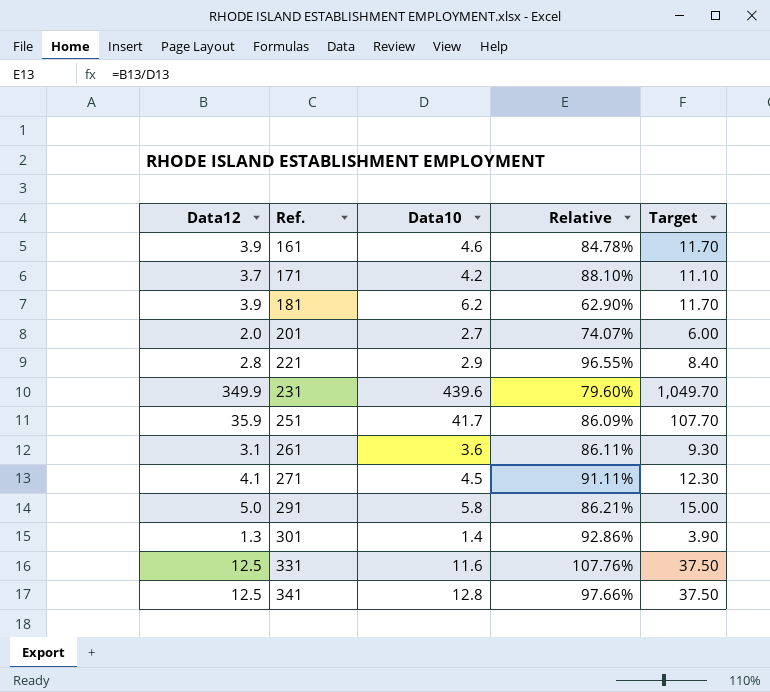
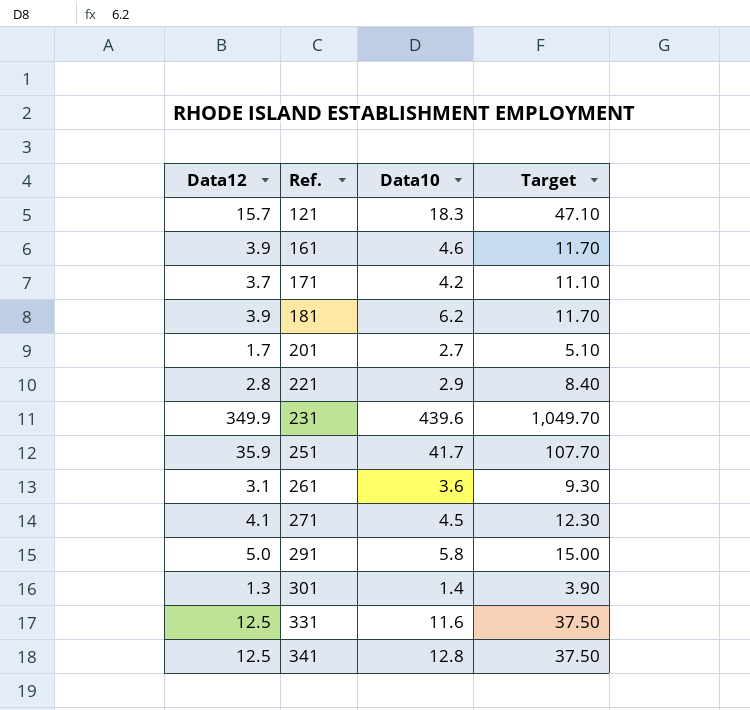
column Relative | formula: [Data12] / [Data10] -> none
row 121: none -> 15.7 | 18.3 | 47.10
201 | Data12: 2.0 -> 1.7
201 | Target: 6.00 -> 5.10

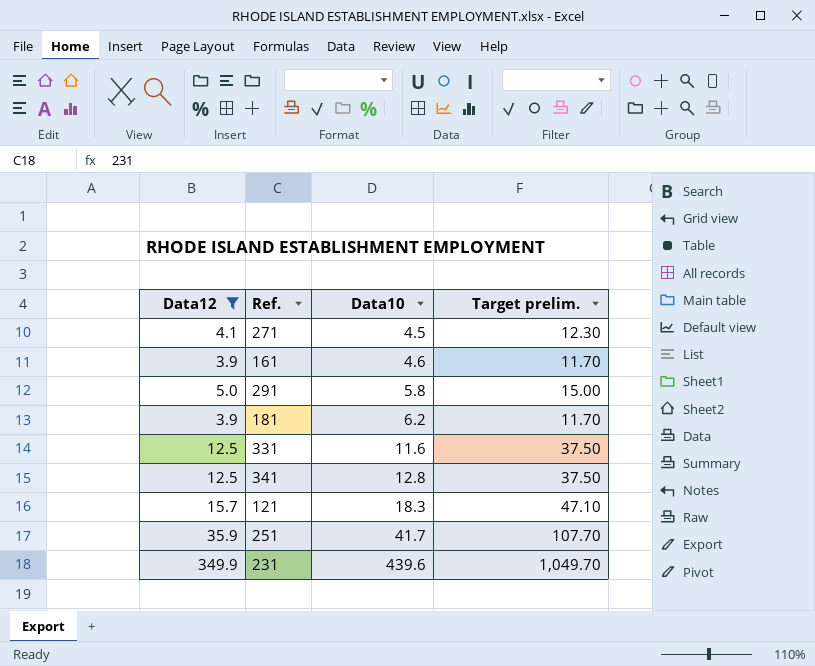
filter: none -> Data12 >= 3.9
row order: Ref. ascending -> Data10 ascending
column name: Target -> Target prelim.

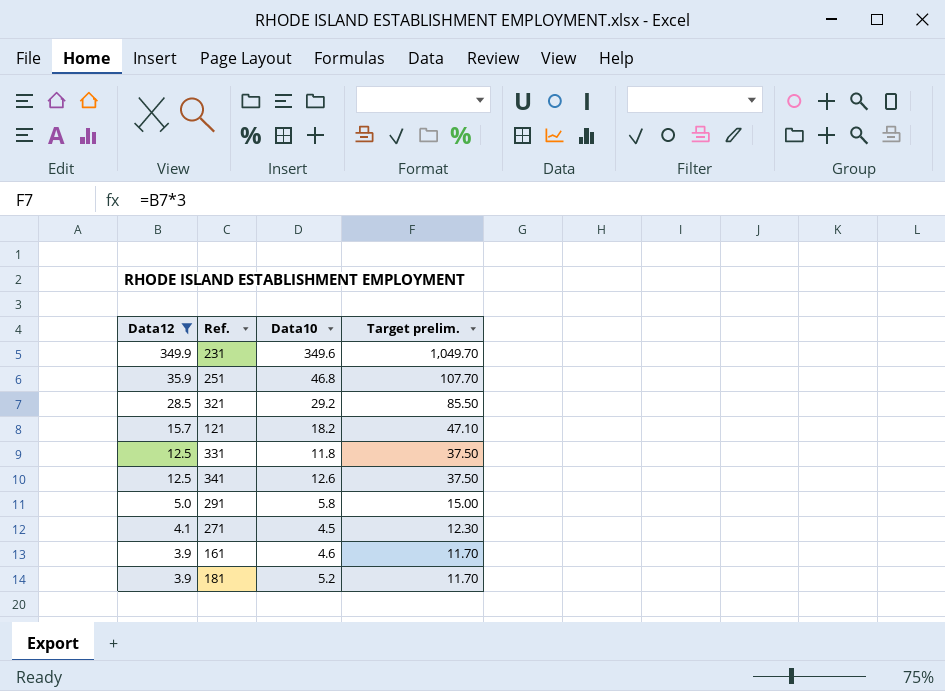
row order: Data10 ascending -> Data12 descending
231 | Data10: 439.6 -> 349.6
251 | Data10: 41.7 -> 46.8
row 321: none -> 28.5 | 29.2 | 85.50
121 | Data10: 18.3 -> 18.2
331 | Data10: 11.6 -> 11.8
341 | Data10: 12.8 -> 12.6
181 | Data10: 6.2 -> 5.2

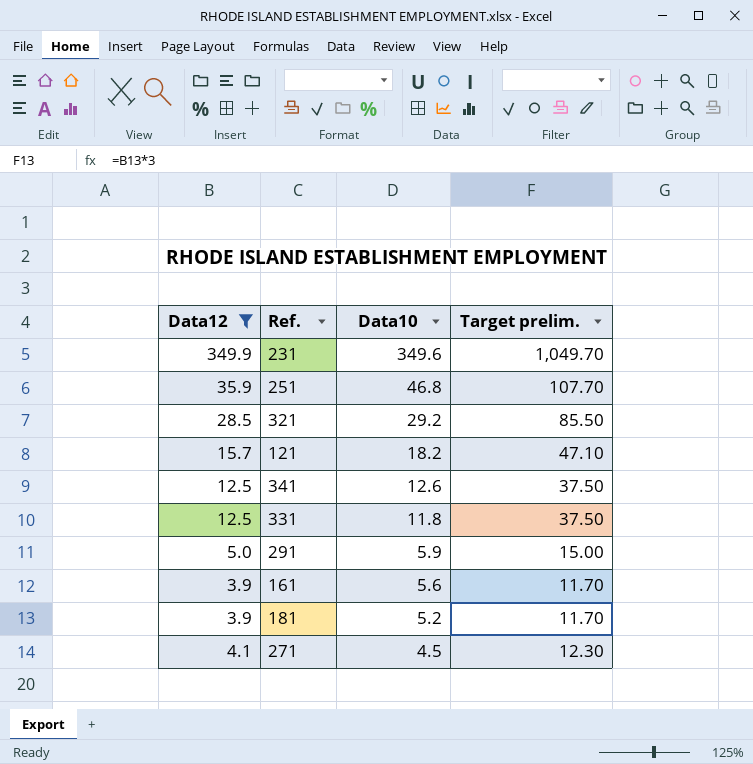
row order: Data12 descending -> Data10 descending
291 | Data10: 5.8 -> 5.9
161 | Data10: 4.6 -> 5.6

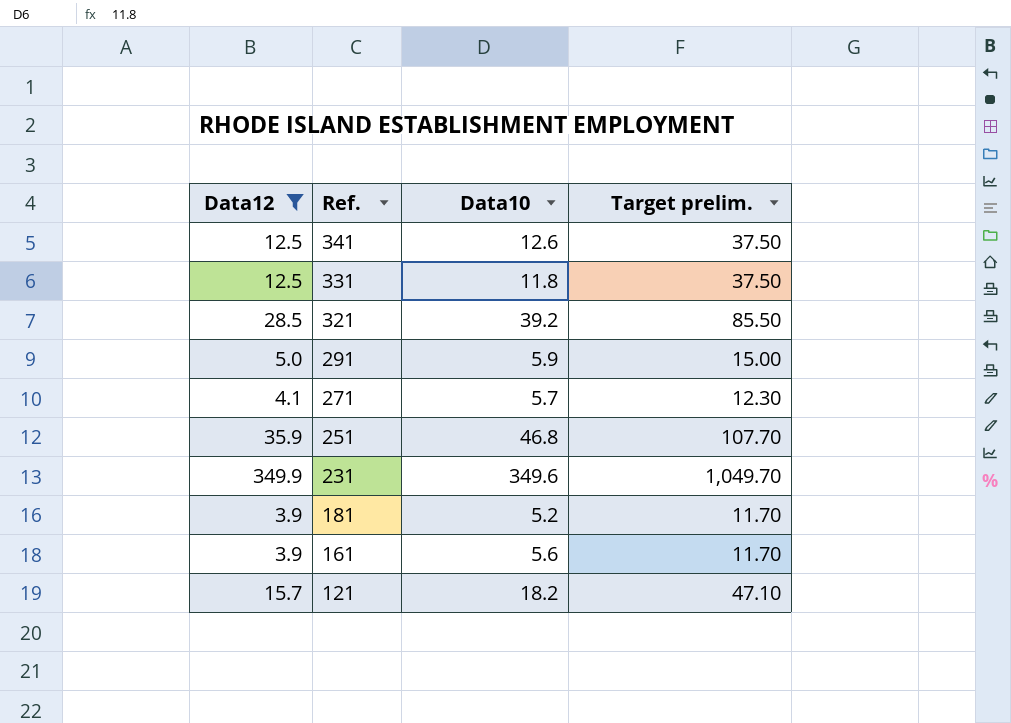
row order: Data10 descending -> Ref. descending
321 | Data10: 29.2 -> 39.2
271 | Data10: 4.5 -> 5.7

